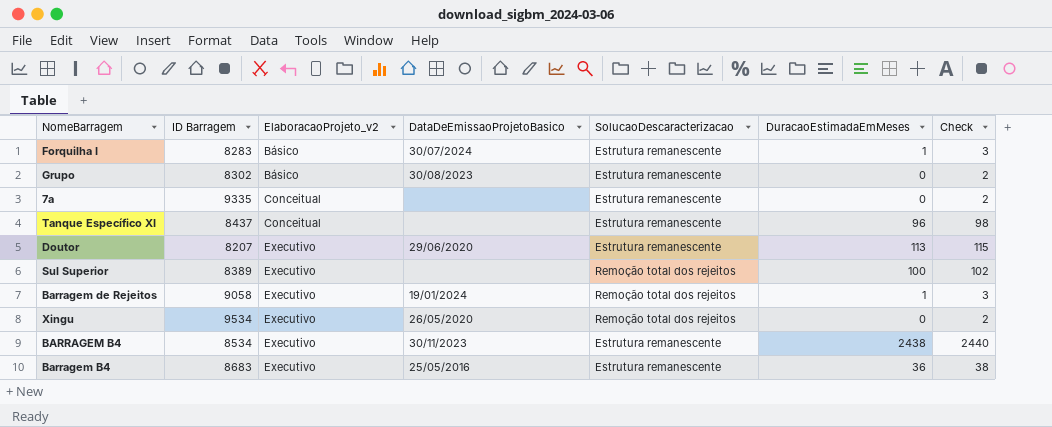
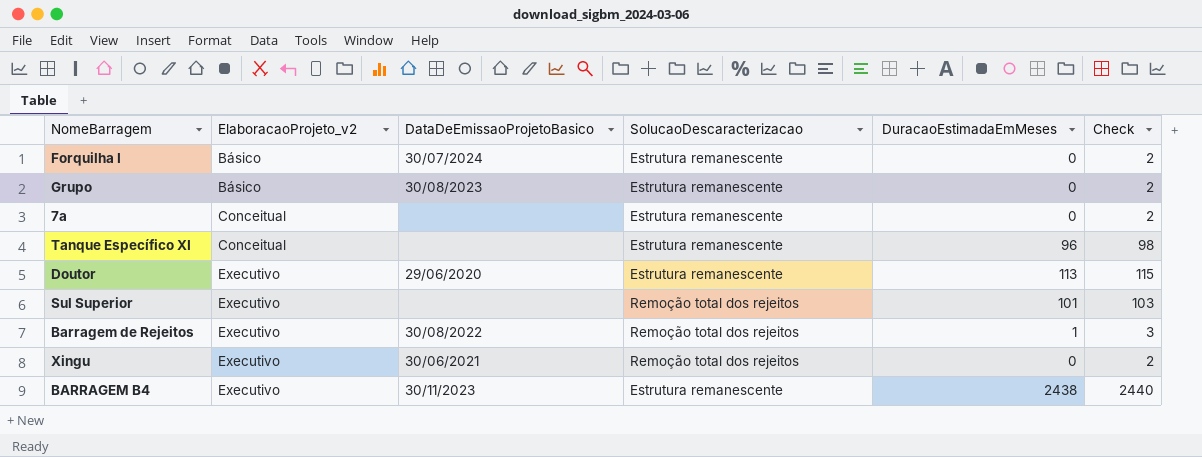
column ID Barragem | position: 2 -> none
row Barragem B4: 8683 | Executivo | 25/05/2016 | Estrutura remanescente | 36 | 38 -> none
Forquilha I | DuracaoEstimadaEmMeses: 1 -> 0
Forquilha I | Check: 3 -> 2
Sul Superior | DuracaoEstimadaEmMeses: 100 -> 101
Sul Superior | Check: 102 -> 103
Barragem de Rejeitos | DataDeEmissaoProjetoBasico: 19/01/2024 -> 30/08/2022
Xingu | DataDeEmissaoProjetoBasico: 26/05/2020 -> 30/06/2021

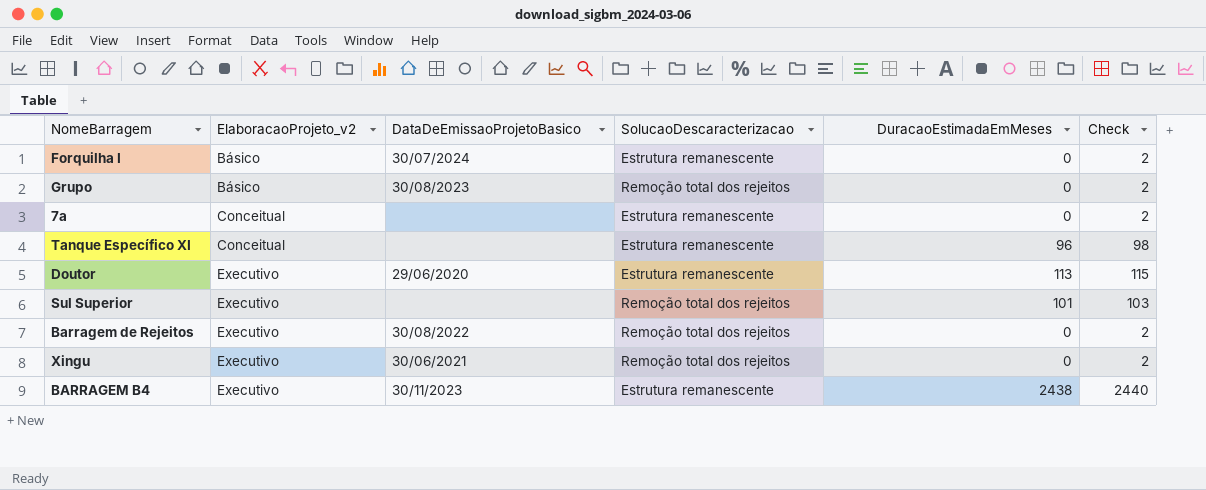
Grupo | SolucaoDescaracterizacao: Estrutura remanescente -> Remoção total dos rejeitos
Barragem de Rejeitos | DuracaoEstimadaEmMeses: 1 -> 0
Barragem de Rejeitos | Check: 3 -> 2

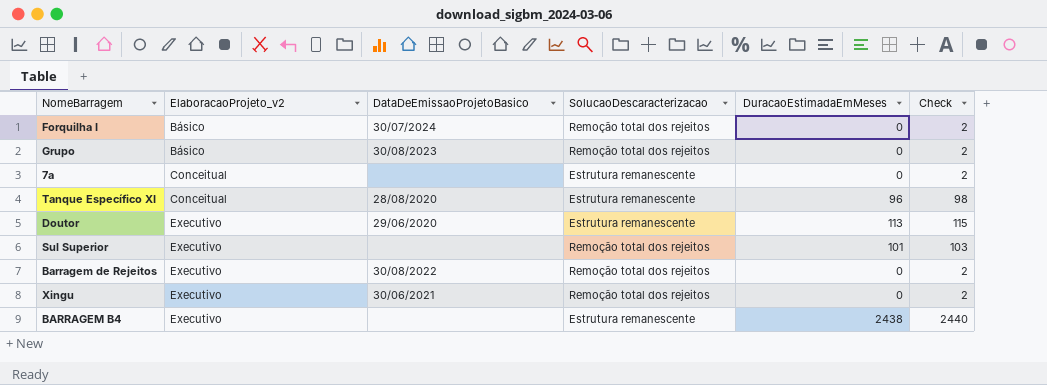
Forquilha I | SolucaoDescaracterizacao: Estrutura remanescente -> Remoção total dos rejeitos
Tanque Específico XI | DataDeEmissaoProjetoBasico: none -> 28/08/2020
BARRAGEM B4 | DataDeEmissaoProjetoBasico: 30/11/2023 -> none

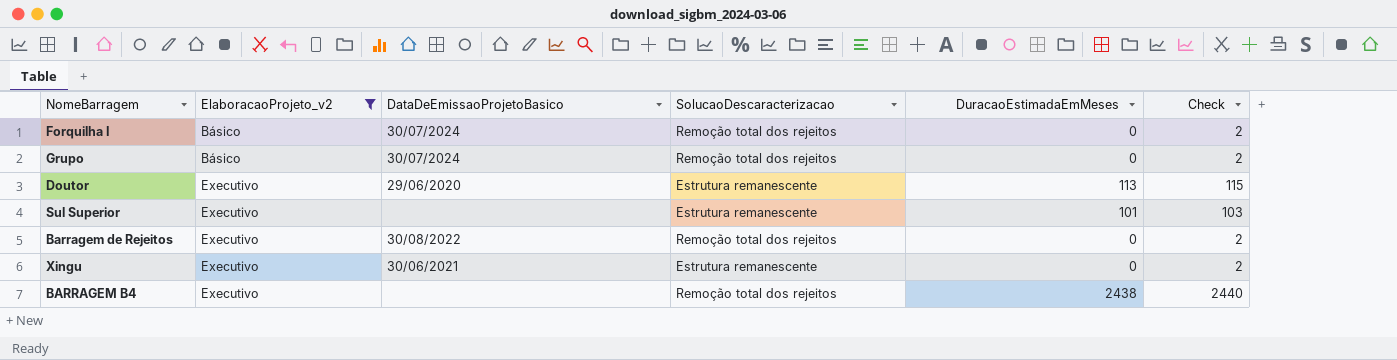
filter: none -> ElaboracaoProjeto_v2 != Conceitual
Grupo | DataDeEmissaoProjetoBasico: 30/08/2023 -> 30/07/2024
Sul Superior | SolucaoDescaracterizacao: Remoção total dos rejeitos -> Estrutura remanescente
Xingu | SolucaoDescaracterizacao: Remoção total dos rejeitos -> Estrutura remanescente
BARRAGEM B4 | SolucaoDescaracterizacao: Estrutura remanescente -> Remoção total dos rejeitos

